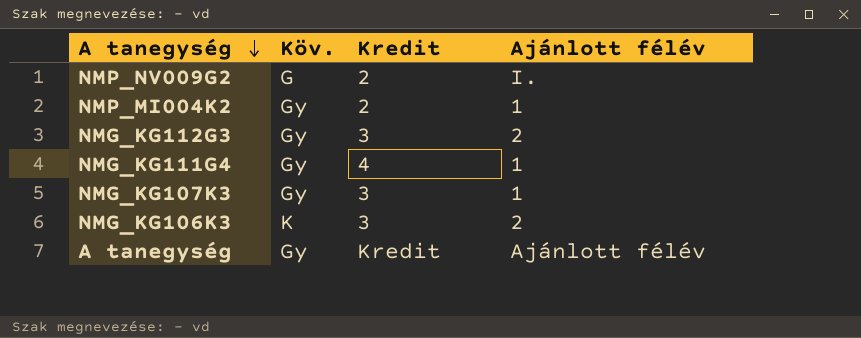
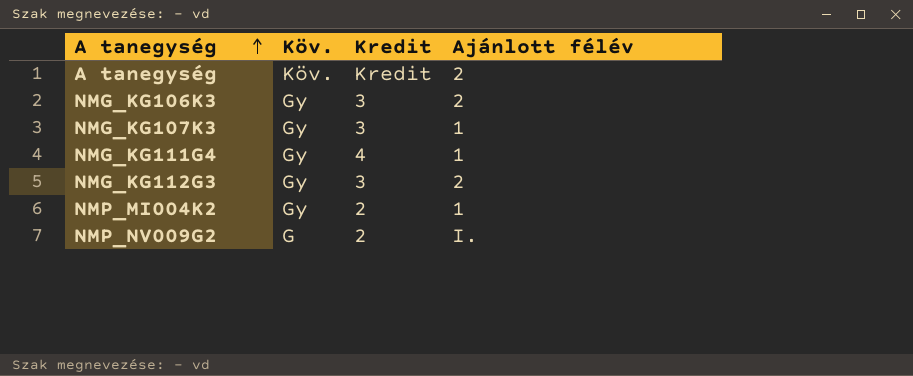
row order: A tanegység descending -> A tanegység ascending
A tanegység | Köv.: Gy -> Köv.
A tanegység | Ajánlott félév: Ajánlott félév -> 2
NMG_KG106K3 | Köv.: K -> Gy

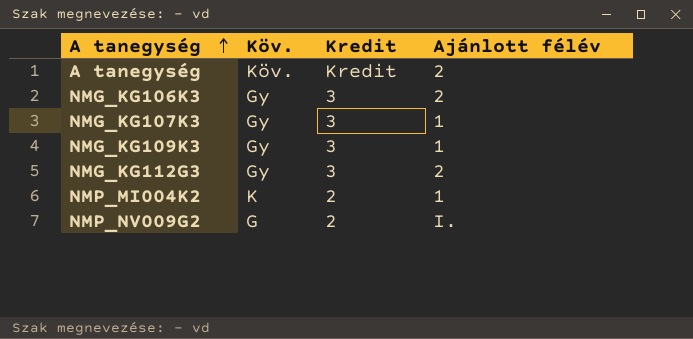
row NMG_KG111G4: Gy | 4 | 1 -> none
row NMG_KG109K3: none -> Gy | 3 | 1
NMP_MI004K2 | Köv.: Gy -> K

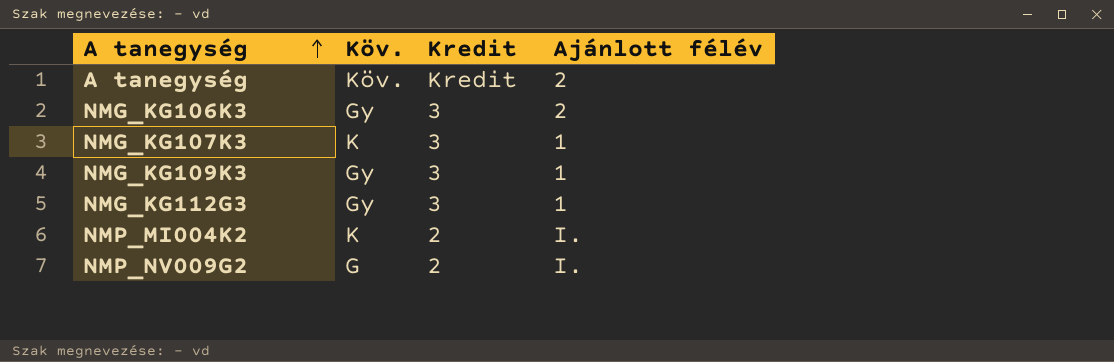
NMG_KG107K3 | Köv.: Gy -> K
NMG_KG112G3 | Ajánlott félév: 2 -> 1
NMP_MI004K2 | Ajánlott félév: 1 -> I.

